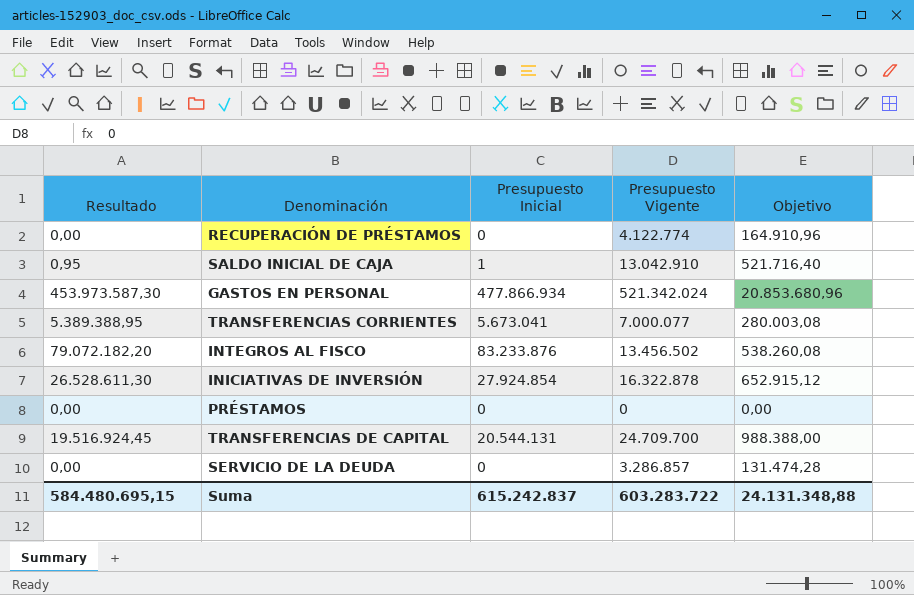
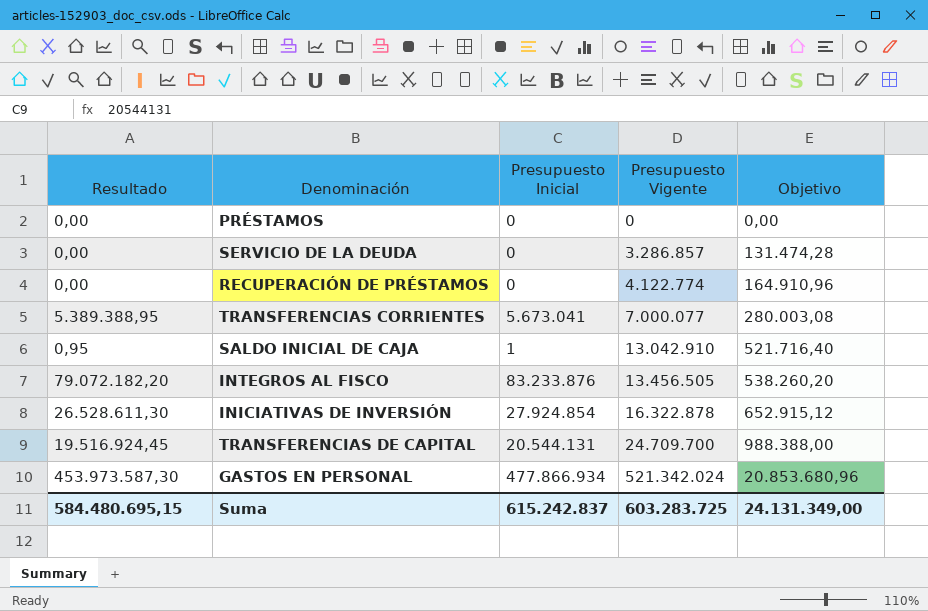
row order: none -> Presupuesto Vigente ascending
INTEGROS AL FISCO | Presupuesto Vigente: 13.456.502 -> 13.456.505
INTEGROS AL FISCO | Objetivo: 538.260,08 -> 538.260,20
Suma | Presupuesto Vigente: 603.283.722 -> 603.283.725
Suma | Objetivo: 24.131.348,88 -> 24.131.349,00

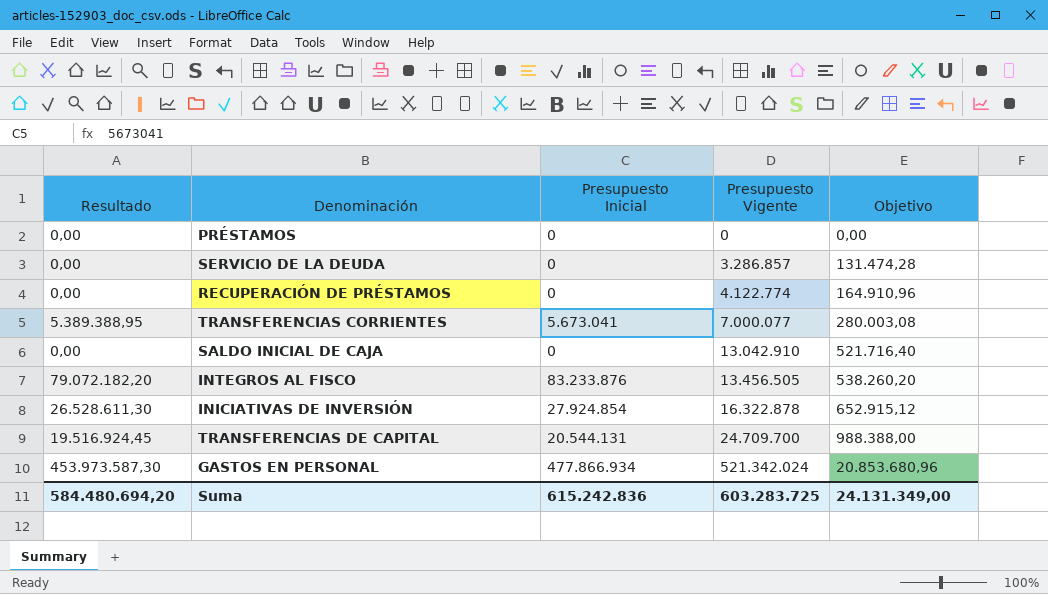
SALDO INICIAL DE CAJA | Resultado: 0,95 -> 0,00
SALDO INICIAL DE CAJA | Presupuesto Inicial: 1 -> 0
Suma | Resultado: 584.480.695,15 -> 584.480.694,20
Suma | Presupuesto Inicial: 615.242.837 -> 615.242.836

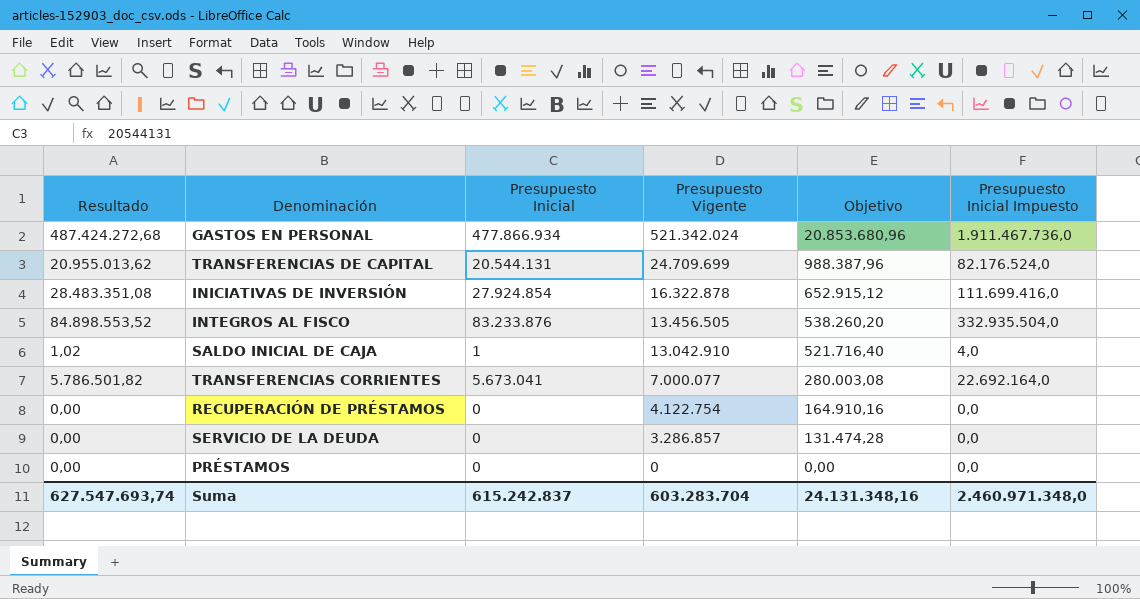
row order: Presupuesto Vigente ascending -> Presupuesto Vigente descending
column Resultado | formula: [Presupuesto Inicial] * 0,95 -> [Presupuesto Inicial] * 1,02
column Presupuesto Inicial Impuesto | formula: none -> [Presupuesto Inicial] * 4
TRANSFERENCIAS DE CAPITAL | Presupuesto Vigente: 24.709.700 -> 24.709.699
TRANSFERENCIAS DE CAPITAL | Objetivo: 988.388,00 -> 988.387,96
SALDO INICIAL DE CAJA | Presupuesto Inicial: 0 -> 1
RECUPERACIÓN DE PRÉSTAMOS | Presupuesto Vigente: 4.122.774 -> 4.122.754
RECUPERACIÓN DE PRÉSTAMOS | Objetivo: 164.910,96 -> 164.910,16
Suma | Resultado: 584.480.694,20 -> 627.547.693,74
Suma | Presupuesto Inicial: 615.242.836 -> 615.242.837
Suma | Presupuesto Vigente: 603.283.725 -> 603.283.704
Suma | Objetivo: 24.131.349,00 -> 24.131.348,16

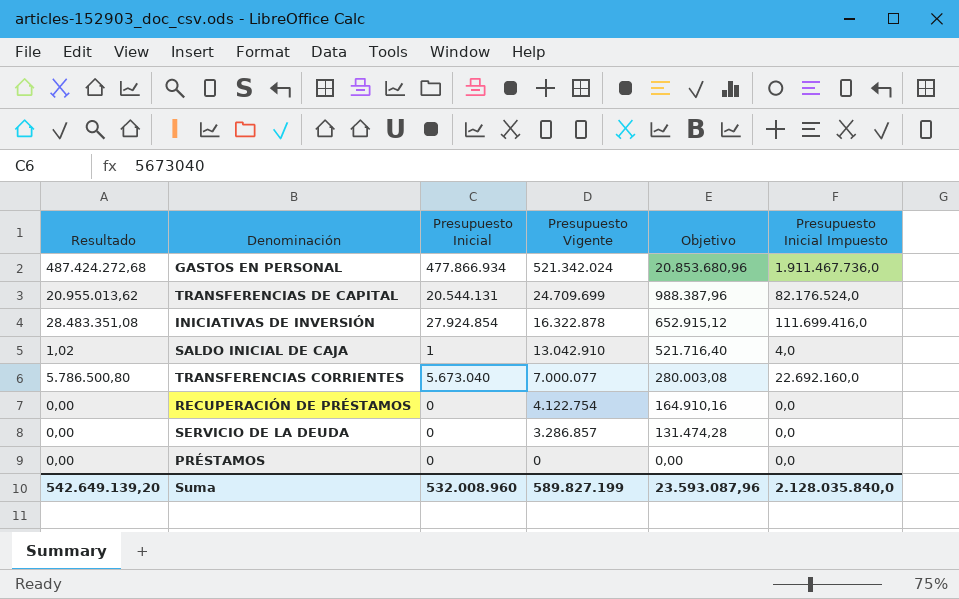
row INTEGROS AL FISCO: 84.898.553,52 | 83.233.876 | 13.456.505 | 538.260,20 | 332.935.504,0 -> none
TRANSFERENCIAS CORRIENTES | Resultado: 5.786.501,82 -> 5.786.500,80
TRANSFERENCIAS CORRIENTES | Presupuesto Inicial: 5.673.041 -> 5.673.040
TRANSFERENCIAS CORRIENTES | Presupuesto Inicial Impuesto: 22.692.164,0 -> 22.692.160,0
Suma | Resultado: 627.547.693,74 -> 542.649.139,20
Suma | Presupuesto Inicial: 615.242.837 -> 532.008.960
Suma | Presupuesto Vigente: 603.283.704 -> 589.827.199
Suma | Objetivo: 24.131.348,16 -> 23.593.087,96
Suma | Presupuesto Inicial Impuesto: 2.460.971.348,0 -> 2.128.035.840,0

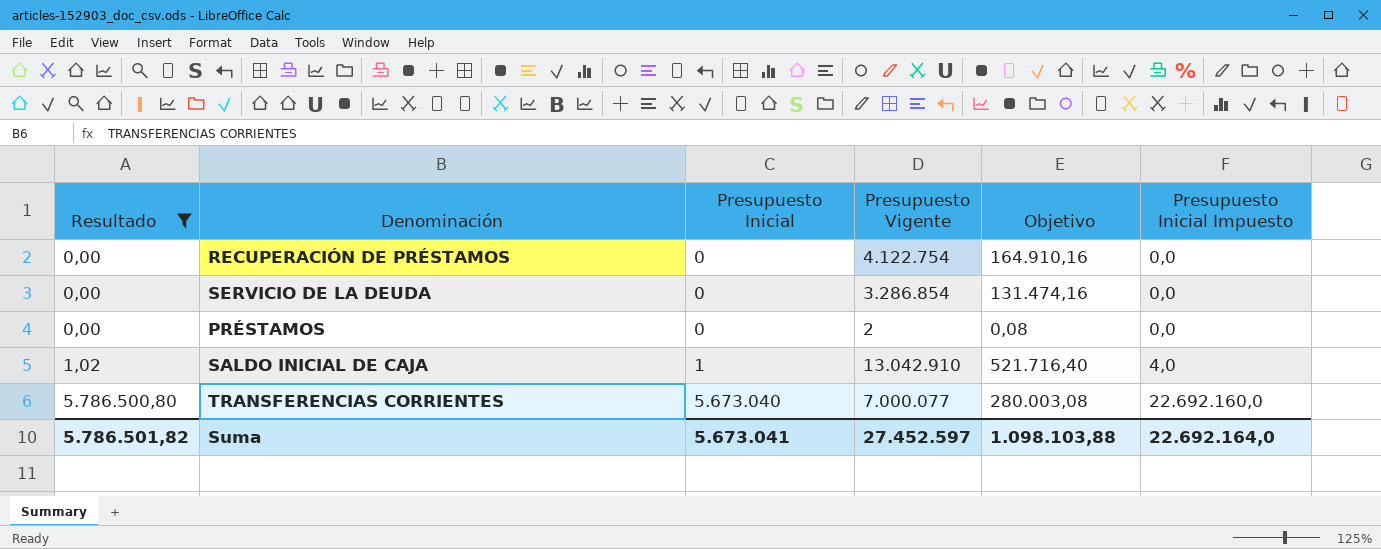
filter: none -> Resultado <= 5.786.500,80
row order: Presupuesto Vigente descending -> Resultado ascending
SERVICIO DE LA DEUDA | Presupuesto Vigente: 3.286.857 -> 3.286.854
SERVICIO DE LA DEUDA | Objetivo: 131.474,28 -> 131.474,16
PRÉSTAMOS | Presupuesto Vigente: 0 -> 2
PRÉSTAMOS | Objetivo: 0,00 -> 0,08
Suma | Resultado: 542.649.139,20 -> 5.786.501,82
Suma | Presupuesto Inicial: 532.008.960 -> 5.673.041
Suma | Presupuesto Vigente: 589.827.199 -> 27.452.597
Suma | Objetivo: 23.593.087,96 -> 1.098.103,88
Suma | Presupuesto Inicial Impuesto: 2.128.035.840,0 -> 22.692.164,0

